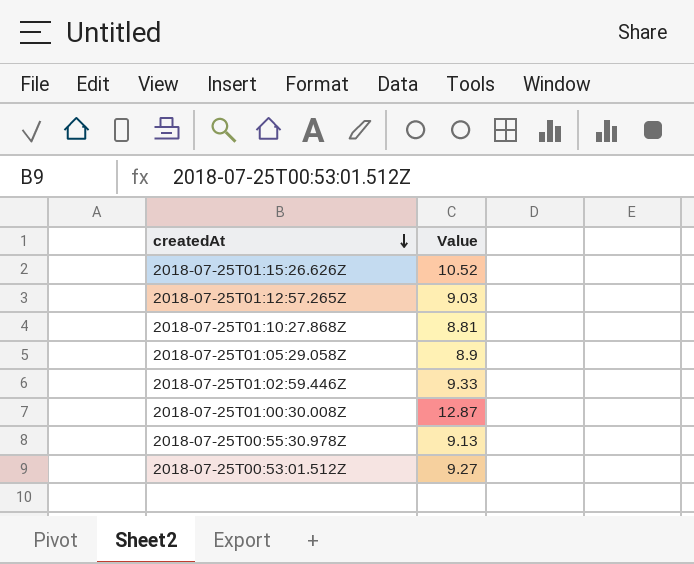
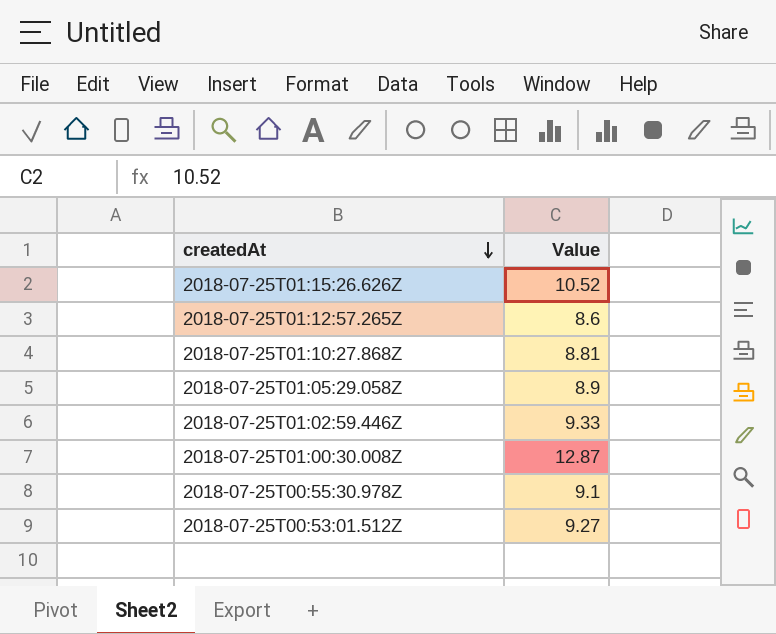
2018-07-25T01:12:57.265Z | Value: 9.03 -> 8.6
2018-07-25T00:55:30.978Z | Value: 9.13 -> 9.1

